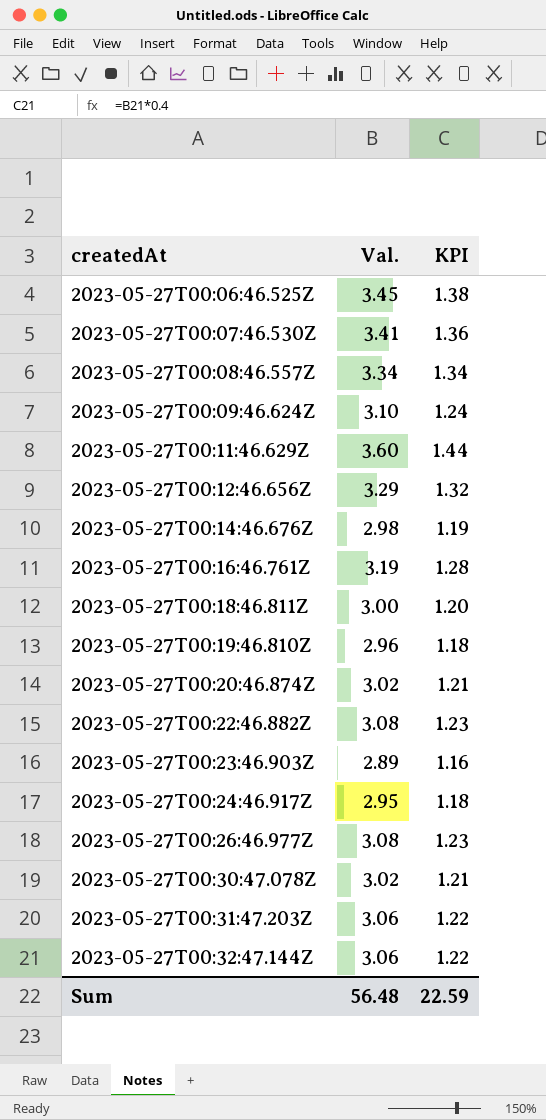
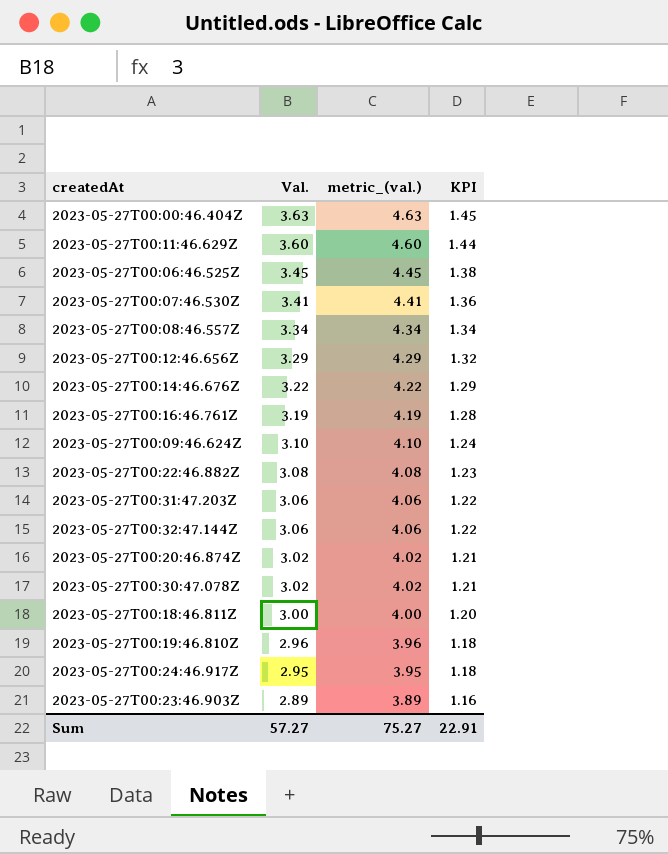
row order: createdAt ascending -> Val. descending
column metric_(val.) | formula: none -> [Val.] + 1
row 2023-05-27T00:26:46.977Z: 3.08 | 1.23 -> none
row 2023-05-27T00:00:46.404Z: none -> 3.63 | 4.63 | 1.45
2023-05-27T00:14:46.676Z | Val.: 2.98 -> 3.22
2023-05-27T00:14:46.676Z | KPI: 1.19 -> 1.29
Sum | Val.: 56.48 -> 57.27
Sum | KPI: 22.59 -> 22.91

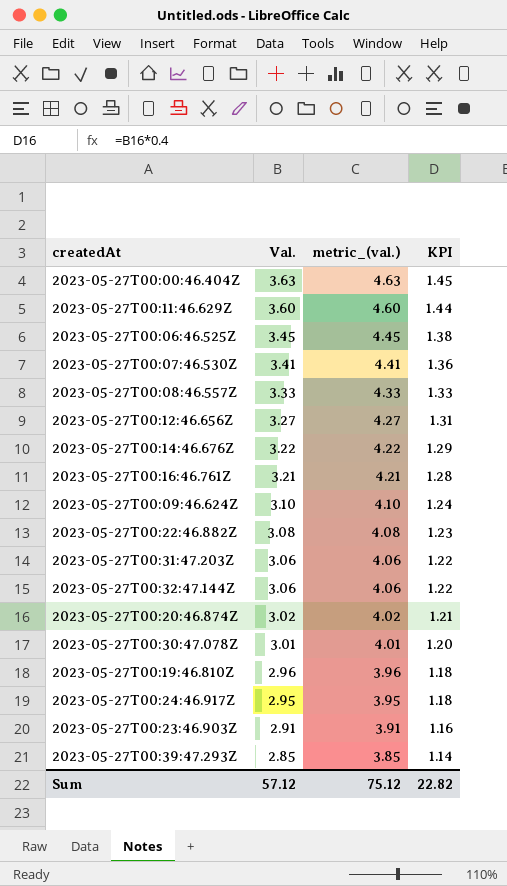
row 2023-05-27T00:18:46.811Z: 3.00 | 4.00 | 1.20 -> none
2023-05-27T00:08:46.557Z | Val.: 3.34 -> 3.33
2023-05-27T00:08:46.557Z | metric_(val.): 4.34 -> 4.33
2023-05-27T00:08:46.557Z | KPI: 1.34 -> 1.33
2023-05-27T00:12:46.656Z | Val.: 3.29 -> 3.27
2023-05-27T00:12:46.656Z | metric_(val.): 4.29 -> 4.27
2023-05-27T00:12:46.656Z | KPI: 1.32 -> 1.31
2023-05-27T00:16:46.761Z | Val.: 3.19 -> 3.21
2023-05-27T00:16:46.761Z | metric_(val.): 4.19 -> 4.21
2023-05-27T00:30:47.078Z | Val.: 3.02 -> 3.01
2023-05-27T00:30:47.078Z | metric_(val.): 4.02 -> 4.01
2023-05-27T00:30:47.078Z | KPI: 1.21 -> 1.20
2023-05-27T00:23:46.903Z | Val.: 2.89 -> 2.91
2023-05-27T00:23:46.903Z | metric_(val.): 3.89 -> 3.91
row 2023-05-27T00:39:47.293Z: none -> 2.85 | 3.85 | 1.14
Sum | Val.: 57.27 -> 57.12
Sum | metric_(val.): 75.27 -> 75.12
Sum | KPI: 22.91 -> 22.82

